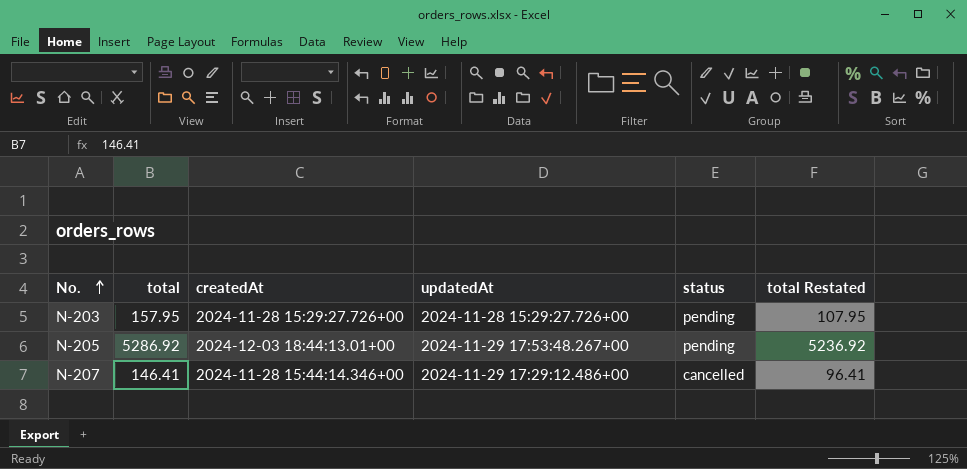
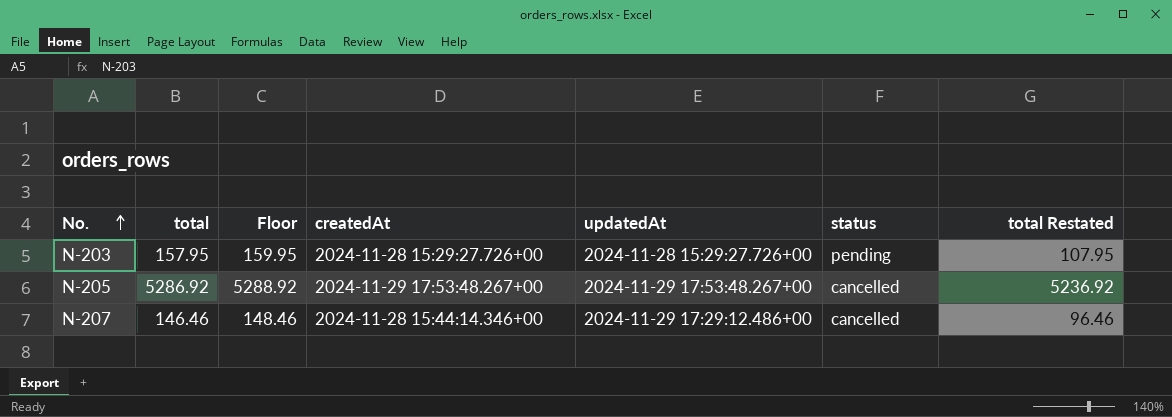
column Floor | formula: none -> [total] + 2
N-205 | createdAt: 2024-12-03 18:44:13.01+00 -> 2024-11-29 17:53:48.267+00
N-205 | status: pending -> cancelled
N-207 | total: 146.41 -> 146.46
N-207 | total Restated: 96.41 -> 96.46

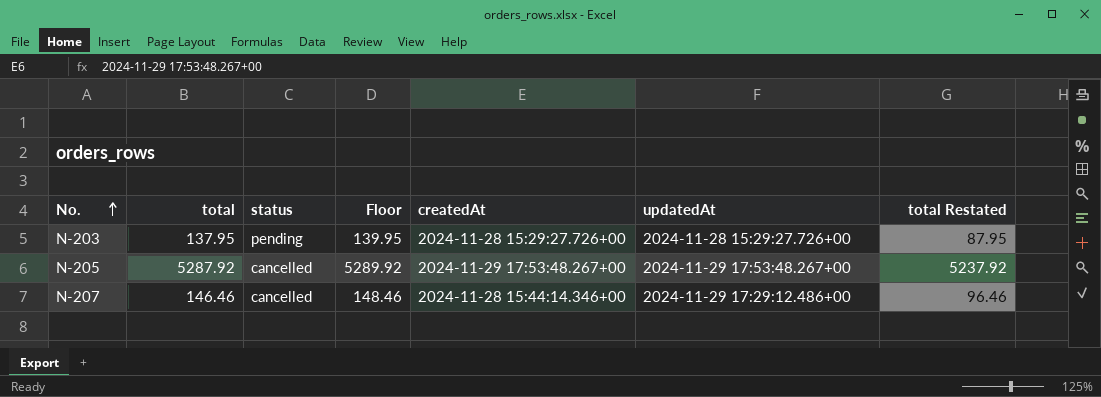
column status | position: 6 -> 3
N-203 | total: 157.95 -> 137.95
N-203 | Floor: 159.95 -> 139.95
N-203 | total Restated: 107.95 -> 87.95
N-205 | total: 5286.92 -> 5287.92
N-205 | Floor: 5288.92 -> 5289.92
N-205 | total Restated: 5236.92 -> 5237.92

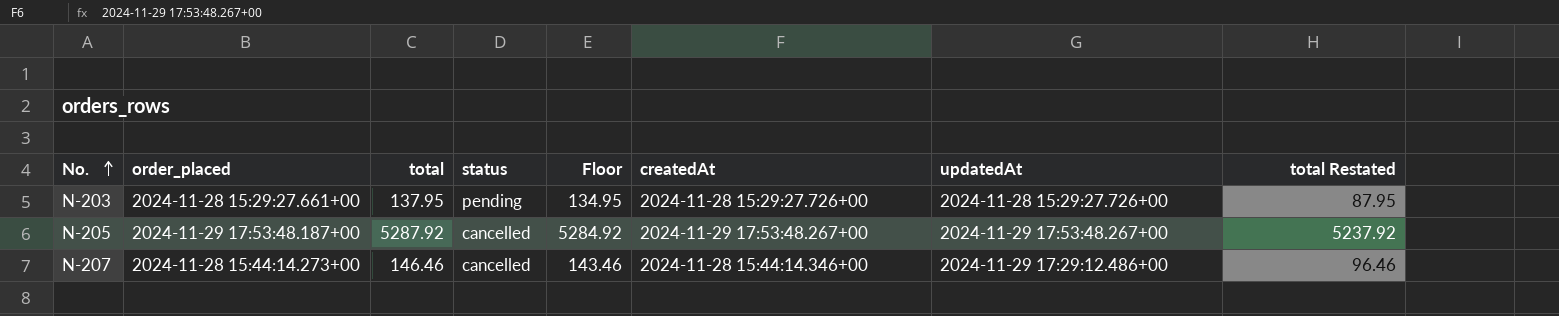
column order_placed | position: none -> 2
column Floor | formula: [total] + 2 -> [total] - 3

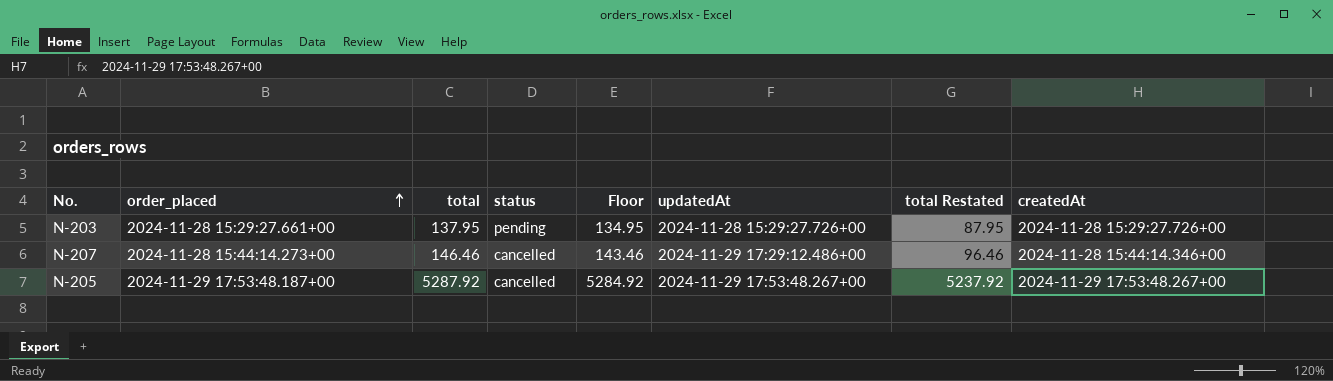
row order: No. ascending -> order_placed ascending
column createdAt | position: 6 -> 8

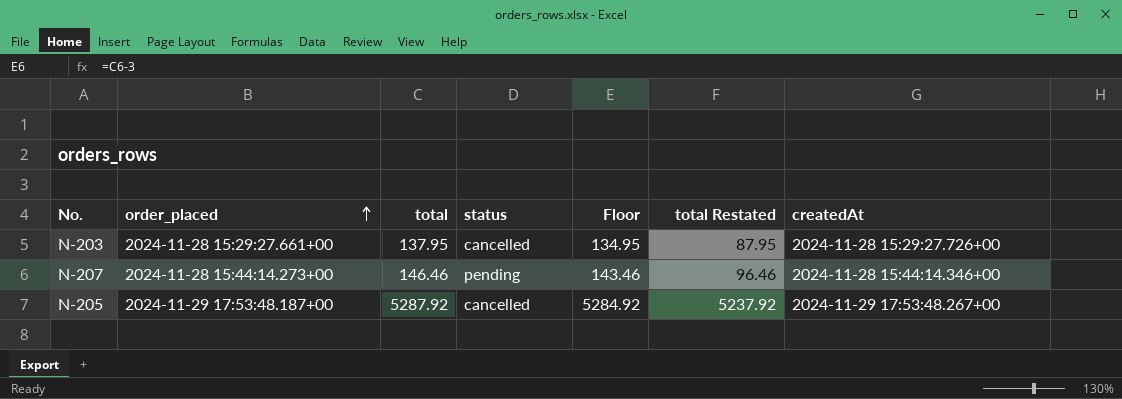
column updatedAt | position: 6 -> none
N-203 | status: pending -> cancelled
N-207 | status: cancelled -> pending

